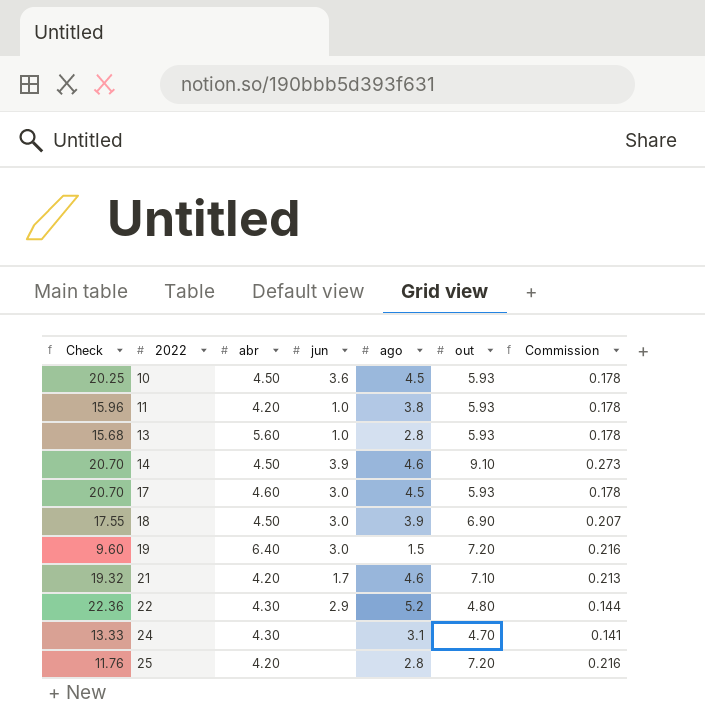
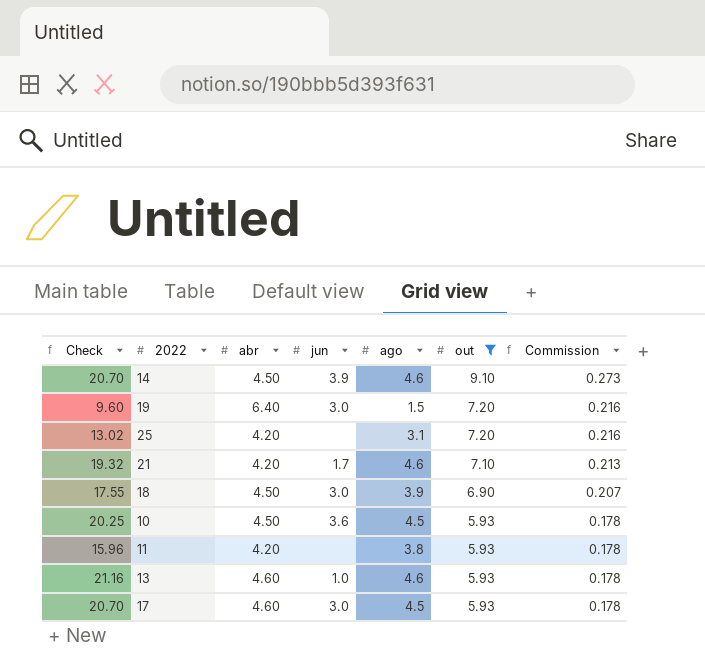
filter: none -> out >= 5.93
row order: 2022 ascending -> out descending
25 | Check: 11.76 -> 13.02
25 | ago: 2.8 -> 3.1
11 | jun: 1.0 -> none
13 | Check: 15.68 -> 21.16
13 | abr: 5.60 -> 4.60
13 | ago: 2.8 -> 4.6

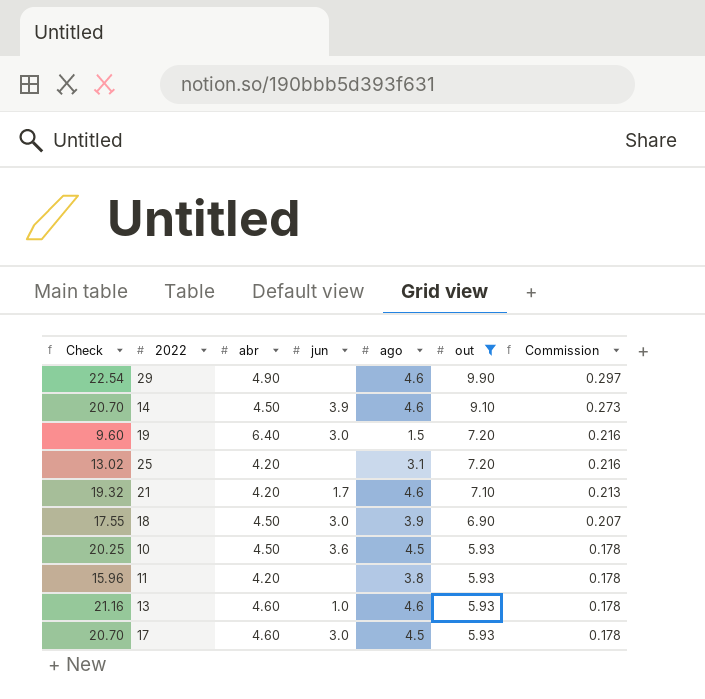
row 29: none -> 22.54 | 4.90 | none | 4.6 | 9.90 | 0.297

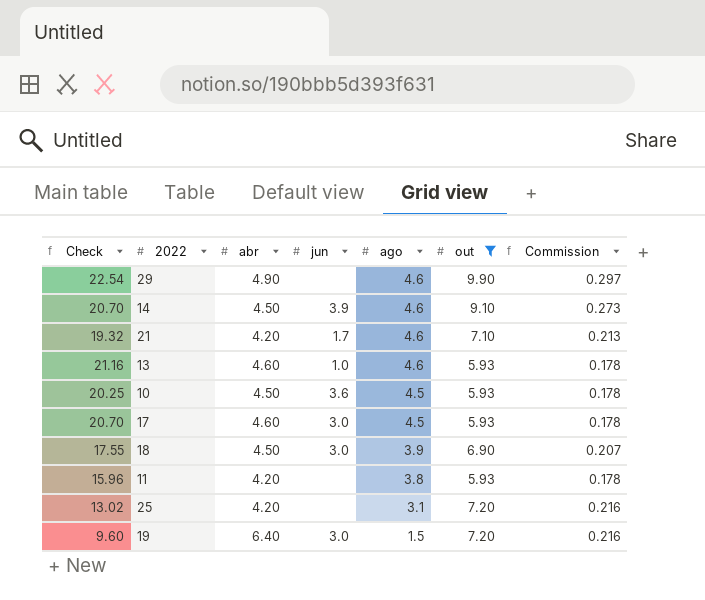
row order: out descending -> ago descending

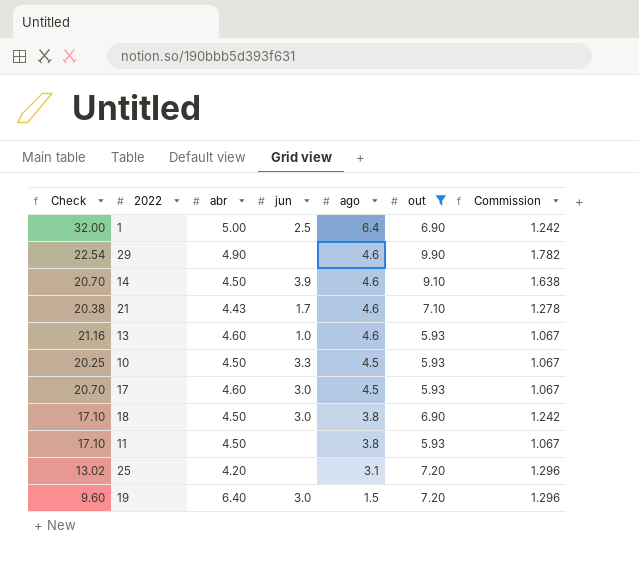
column Commission | formula: [out] * 0.03 -> [out] * 0.18
row 1: none -> 32.00 | 5.00 | 2.5 | 6.4 | 6.90 | 1.242
21 | Check: 19.32 -> 20.38
21 | abr: 4.20 -> 4.43
10 | jun: 3.6 -> 3.3
18 | Check: 17.55 -> 17.10
18 | ago: 3.9 -> 3.8
11 | Check: 15.96 -> 17.10
11 | abr: 4.20 -> 4.50

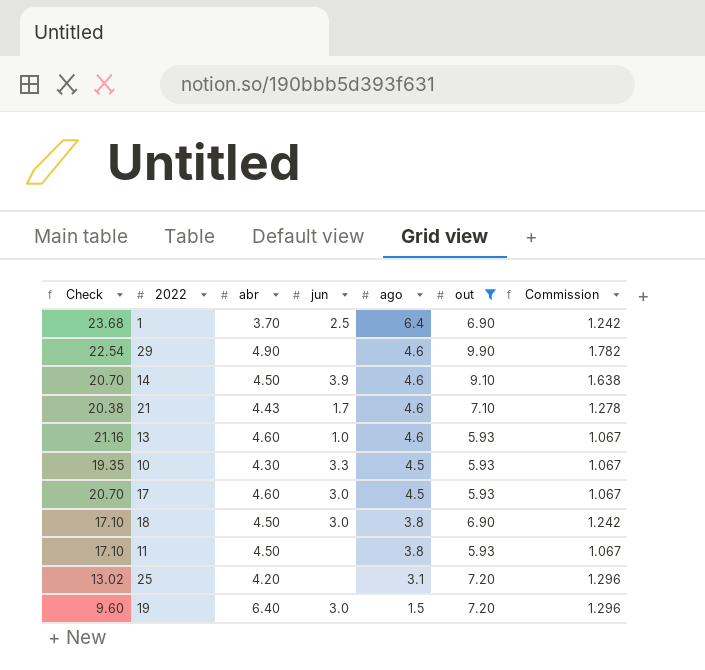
1 | Check: 32.00 -> 23.68
1 | abr: 5.00 -> 3.70
10 | Check: 20.25 -> 19.35
10 | abr: 4.50 -> 4.30

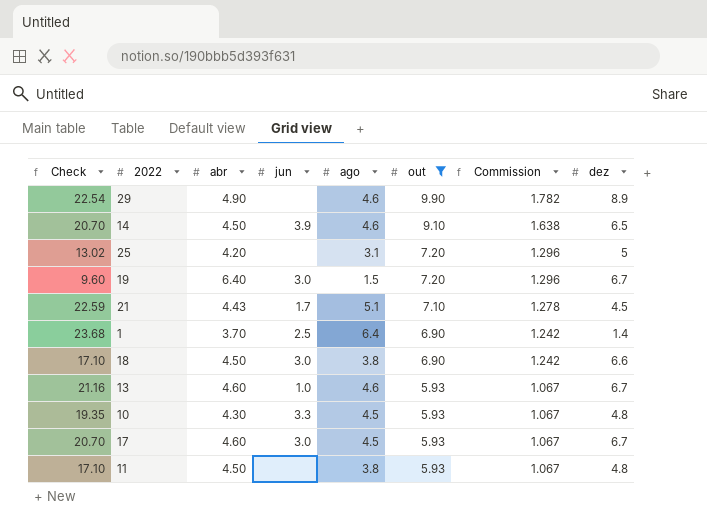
row order: ago descending -> out descending
column dez | position: none -> 8
21 | Check: 20.38 -> 22.59
21 | ago: 4.6 -> 5.1

